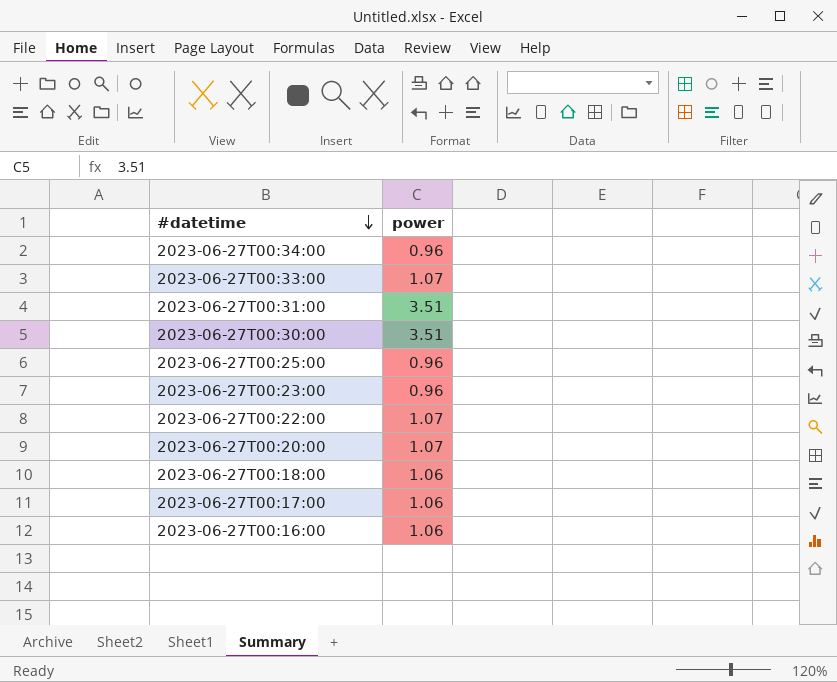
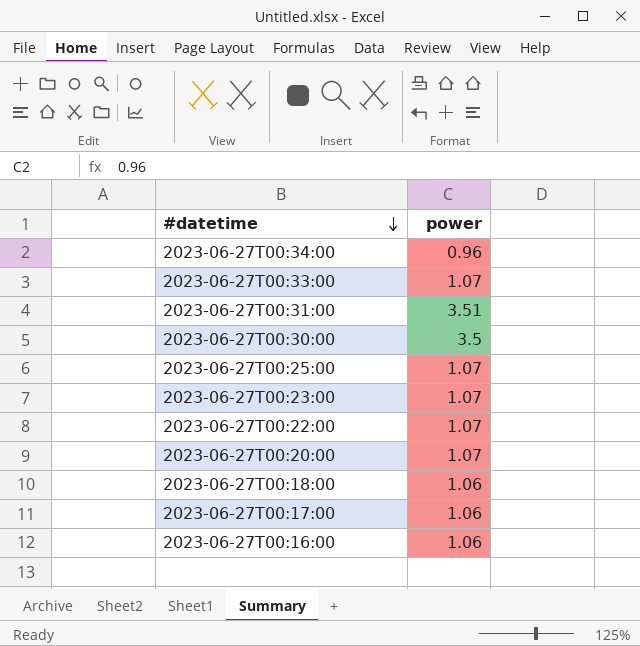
2023-06-27T00:30:00 | power: 3.51 -> 3.5
2023-06-27T00:25:00 | power: 0.96 -> 1.07
2023-06-27T00:23:00 | power: 0.96 -> 1.07

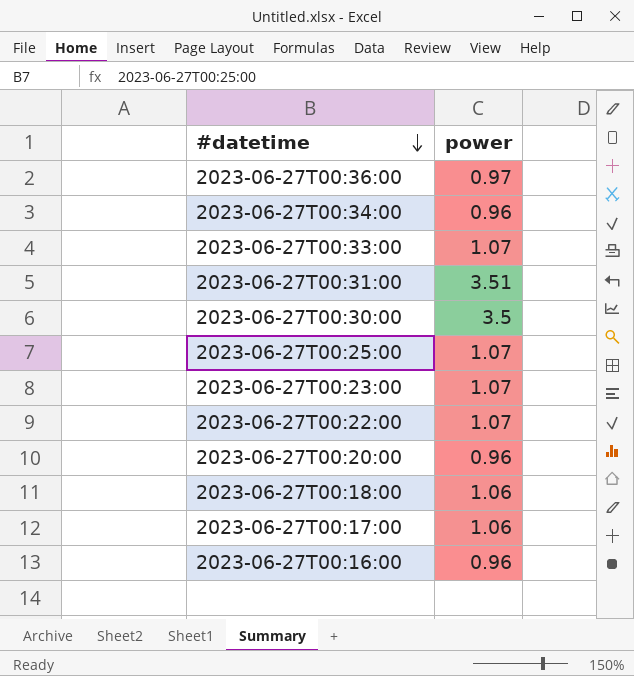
row 2023-06-27T00:36:00: none -> 0.97
2023-06-27T00:20:00 | power: 1.07 -> 0.96
2023-06-27T00:16:00 | power: 1.06 -> 0.96

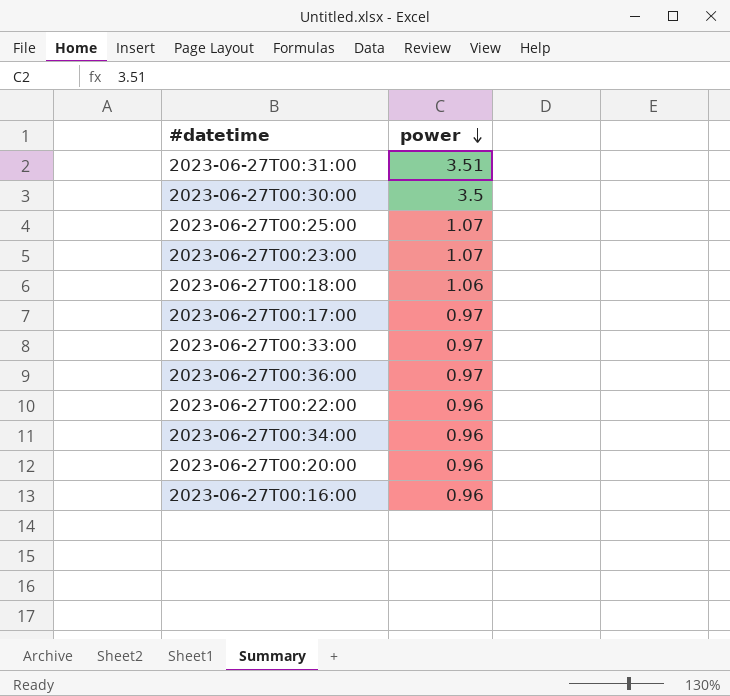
row order: #datetime descending -> power descending
2023-06-27T00:17:00 | power: 1.06 -> 0.97
2023-06-27T00:33:00 | power: 1.07 -> 0.97
2023-06-27T00:22:00 | power: 1.07 -> 0.96

